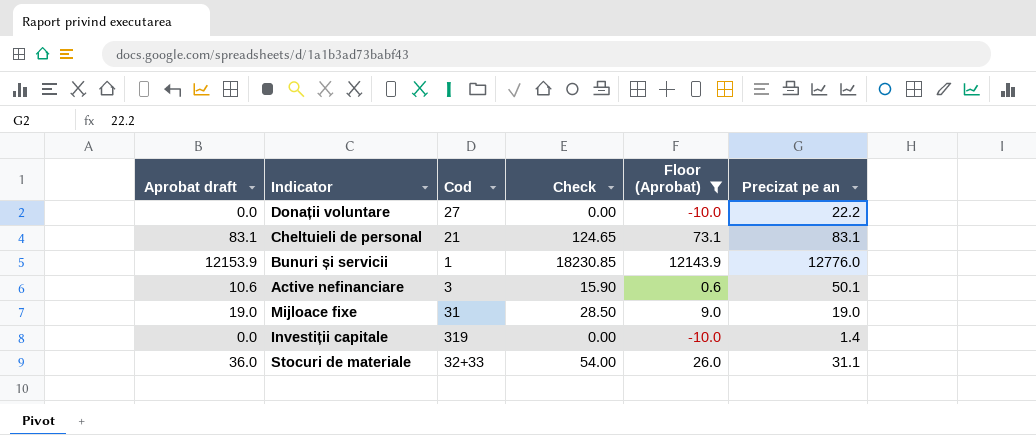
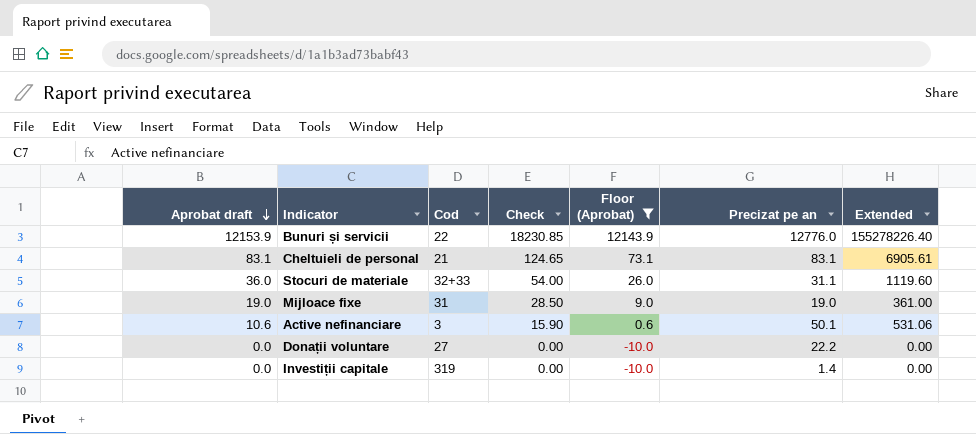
row order: none -> Aprobat draft descending
column Extended | formula: none -> [Aprobat draft] * [Precizat pe an]
Bunuri și servicii | Cod: 1 -> 22

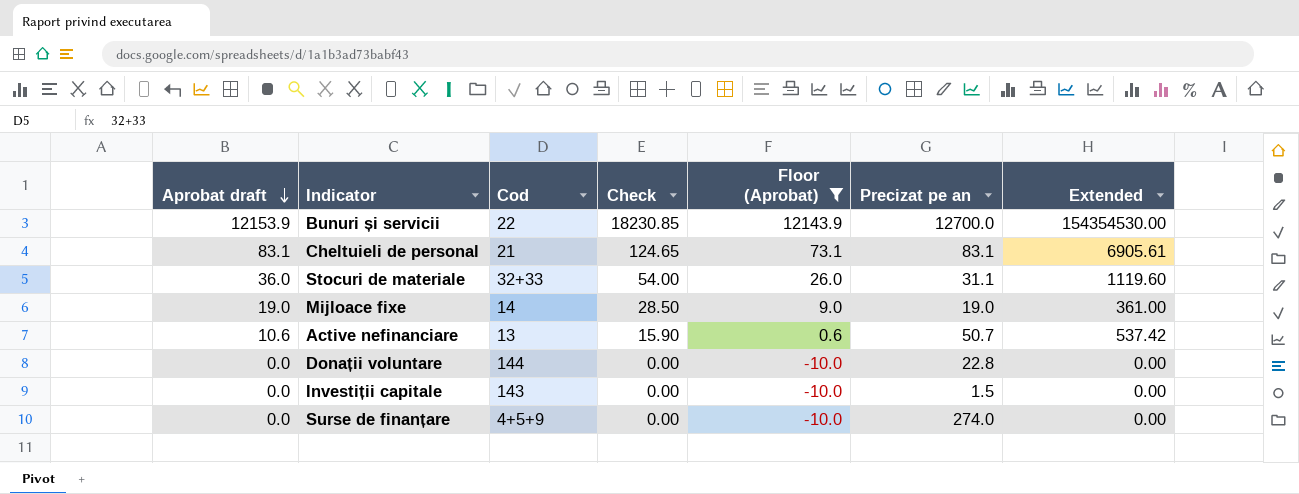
Bunuri și servicii | Precizat pe an: 12776.0 -> 12700.0
Bunuri și servicii | Extended: 155278226.40 -> 154354530.00
Mijloace fixe | Cod: 31 -> 14
Active nefinanciare | Cod: 3 -> 13
Active nefinanciare | Precizat pe an: 50.1 -> 50.7
Active nefinanciare | Extended: 531.06 -> 537.42
Donații voluntare | Cod: 27 -> 144
Donații voluntare | Precizat pe an: 22.2 -> 22.8
Investiții capitale | Cod: 319 -> 143
Investiții capitale | Precizat pe an: 1.4 -> 1.5
row Surse de finanțare: none -> 0.0 | 4+5+9 | 0.00 | -10.0 | 274.0 | 0.00

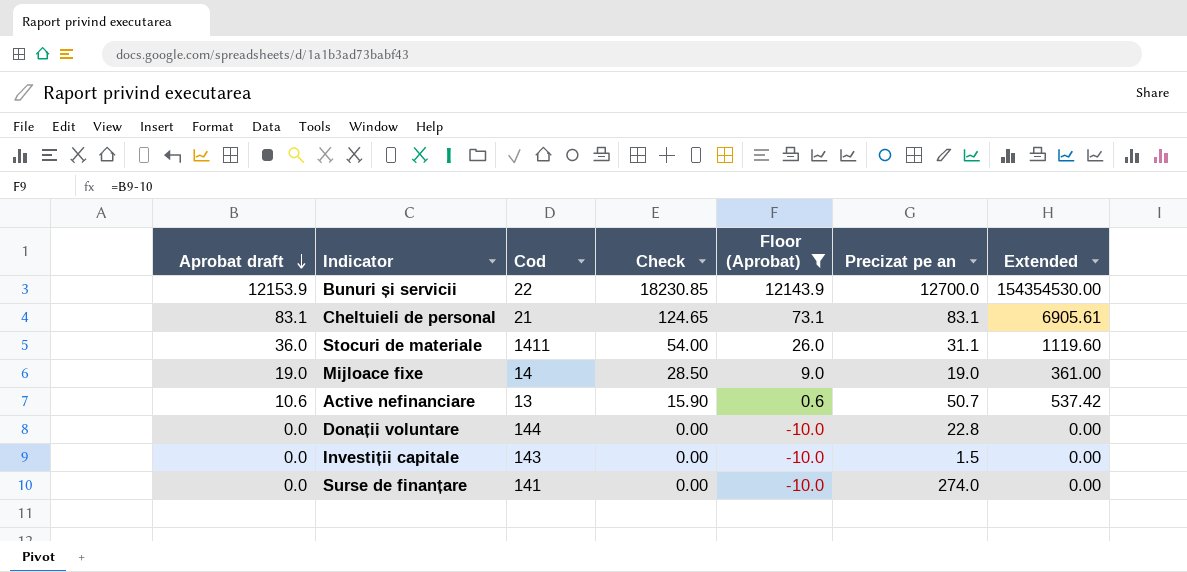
Stocuri de materiale | Cod: 32+33 -> 1411
Surse de finanțare | Cod: 4+5+9 -> 141

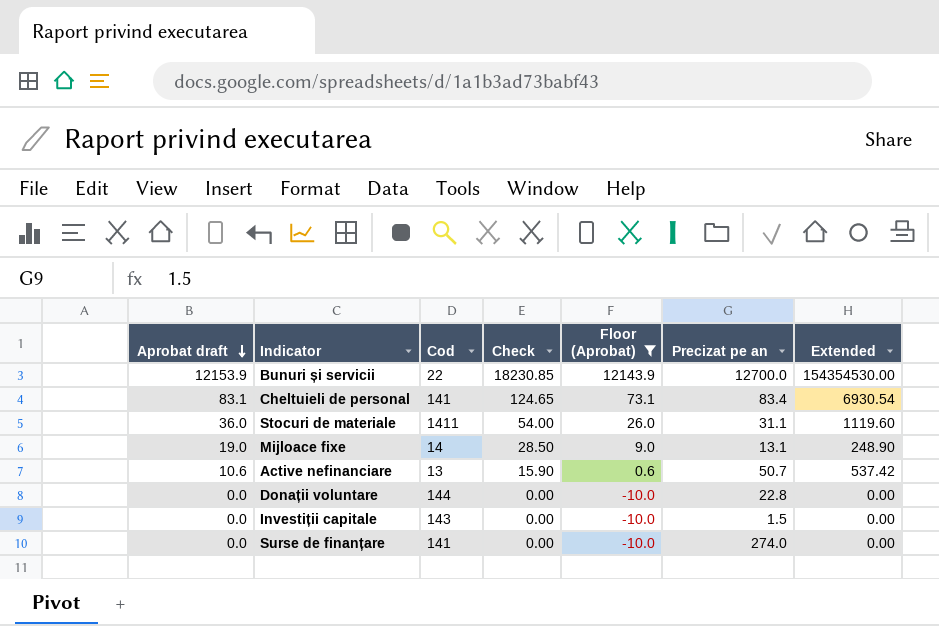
Cheltuieli de personal | Cod: 21 -> 141
Cheltuieli de personal | Precizat pe an: 83.1 -> 83.4
Cheltuieli de personal | Extended: 6905.61 -> 6930.54
Mijloace fixe | Precizat pe an: 19.0 -> 13.1
Mijloace fixe | Extended: 361.00 -> 248.90

